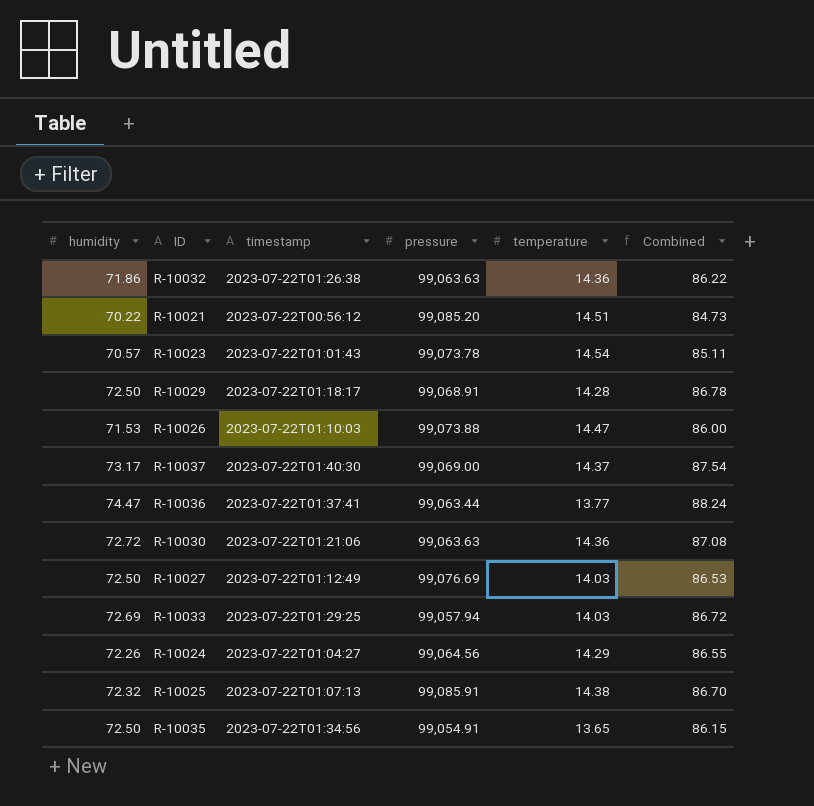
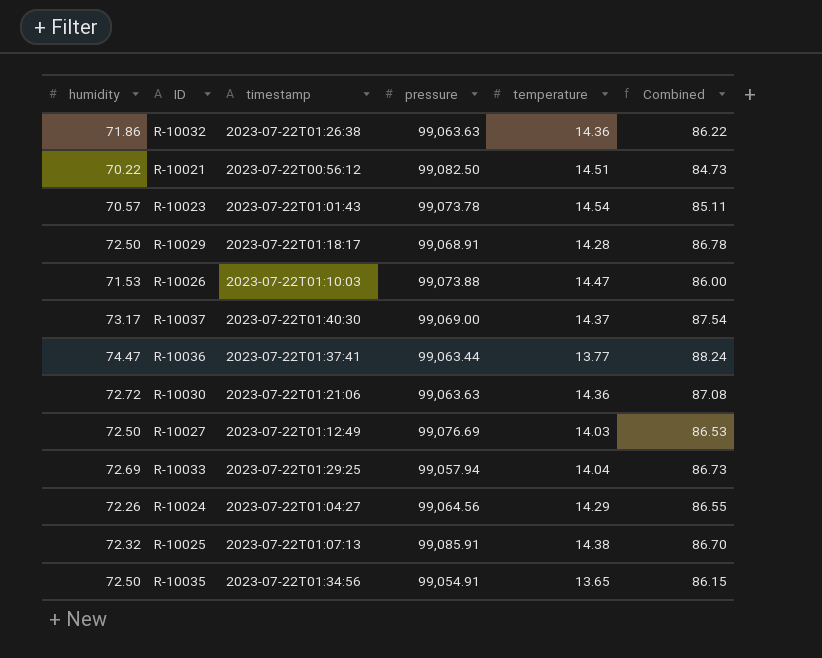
R-10021 | pressure: 99,085.20 -> 99,082.50
R-10033 | temperature: 14.03 -> 14.04
R-10033 | Combined: 86.72 -> 86.73

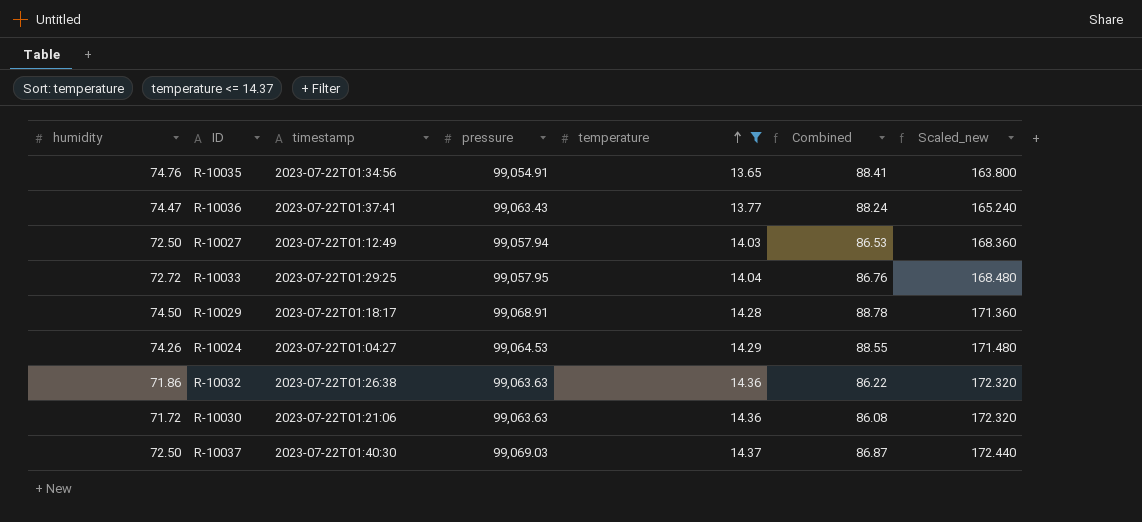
filter: none -> temperature <= 14.37
row order: none -> temperature ascending
column Scaled_new | formula: none -> [temperature] * 12
R-10035 | humidity: 72.50 -> 74.76
R-10035 | Combined: 86.15 -> 88.41
R-10036 | pressure: 99,063.44 -> 99,063.43
R-10027 | pressure: 99,076.69 -> 99,057.94
R-10033 | humidity: 72.69 -> 72.72
R-10033 | pressure: 99,057.94 -> 99,057.95
R-10033 | Combined: 86.73 -> 86.76
R-10029 | humidity: 72.50 -> 74.50
R-10029 | Combined: 86.78 -> 88.78
R-10024 | humidity: 72.26 -> 74.26
R-10024 | pressure: 99,064.56 -> 99,064.53
R-10024 | Combined: 86.55 -> 88.55
R-10030 | humidity: 72.72 -> 71.72
R-10030 | Combined: 87.08 -> 86.08
R-10037 | humidity: 73.17 -> 72.50
R-10037 | pressure: 99,069.00 -> 99,069.03
R-10037 | Combined: 87.54 -> 86.87

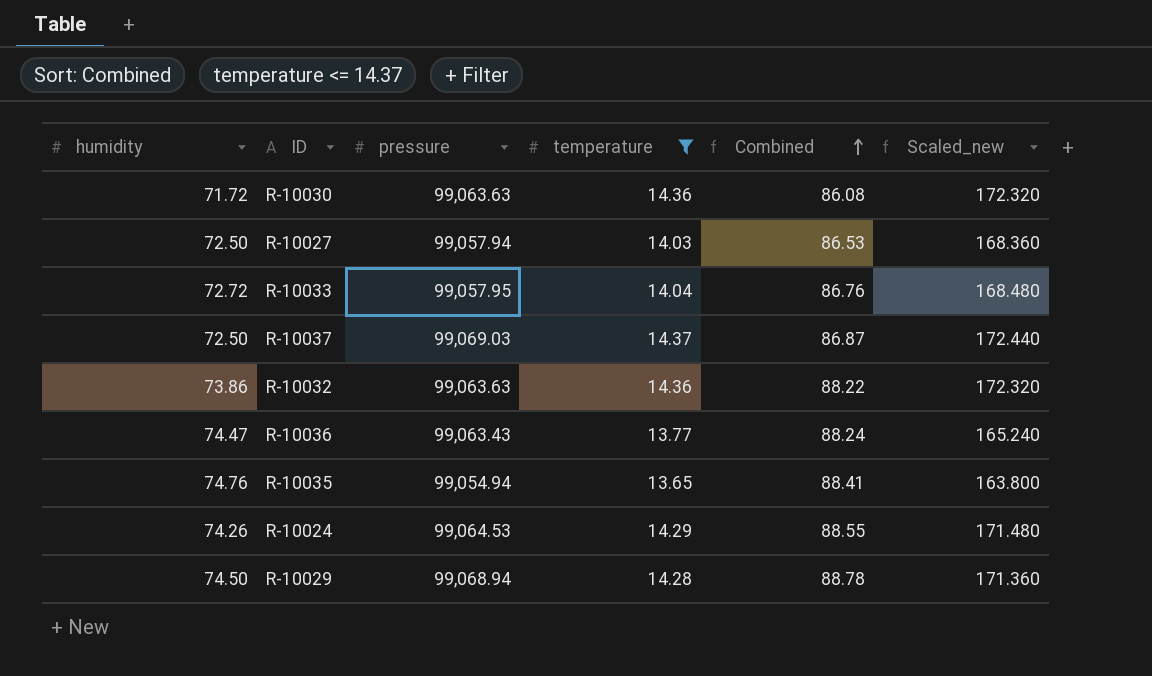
row order: temperature ascending -> Combined ascending
column timestamp | position: 3 -> none
R-10032 | humidity: 71.86 -> 73.86
R-10032 | Combined: 86.22 -> 88.22
R-10035 | pressure: 99,054.91 -> 99,054.94
R-10029 | pressure: 99,068.91 -> 99,068.94

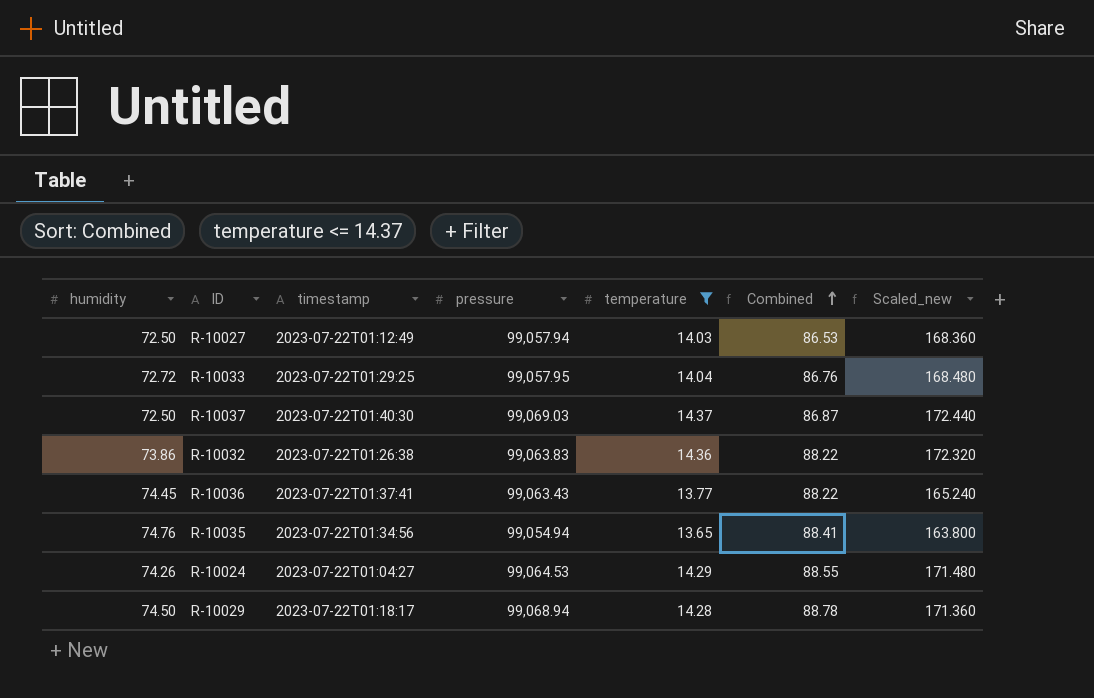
column timestamp | position: none -> 3
row R-10030: 71.72 | 99,063.63 | 14.36 | 86.08 | 172.320 -> none
R-10032 | pressure: 99,063.63 -> 99,063.83
R-10036 | humidity: 74.47 -> 74.45
R-10036 | Combined: 88.24 -> 88.22

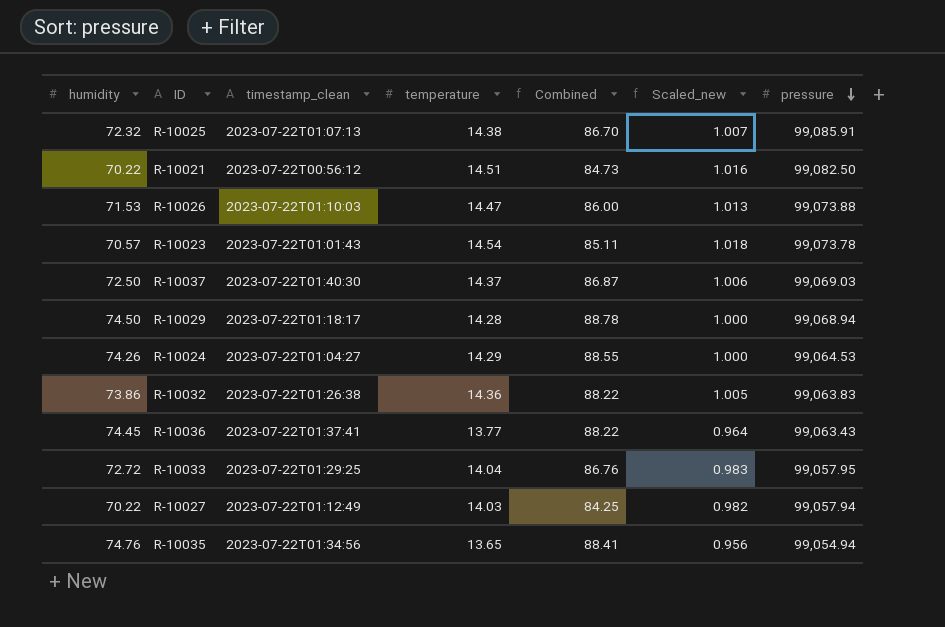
filter: temperature <= 14.37 -> none
row order: Combined ascending -> pressure descending
column name: timestamp -> timestamp_clean
column Scaled_new | formula: [temperature] * 12 -> [temperature] * 0.07
column pressure | position: 4 -> 7
R-10027 | humidity: 72.50 -> 70.22
R-10027 | Combined: 86.53 -> 84.25

